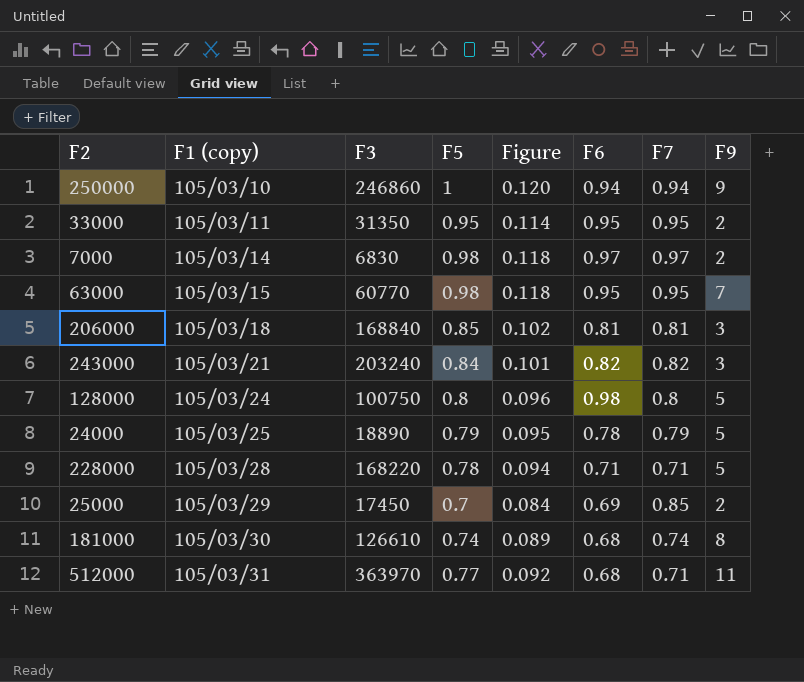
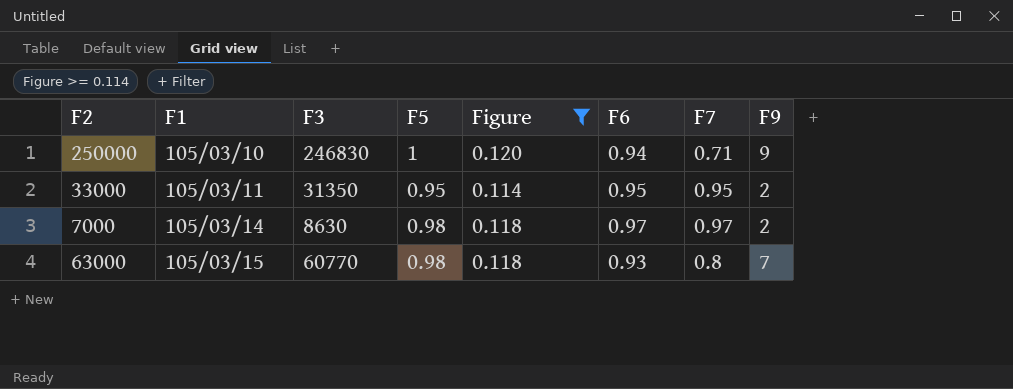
filter: none -> Figure >= 0.114
column name: F1 (copy) -> F1
250000 | F3: 246860 -> 246830
250000 | F7: 0.94 -> 0.71
7000 | F3: 6830 -> 8630
63000 | F6: 0.95 -> 0.93
63000 | F7: 0.95 -> 0.8

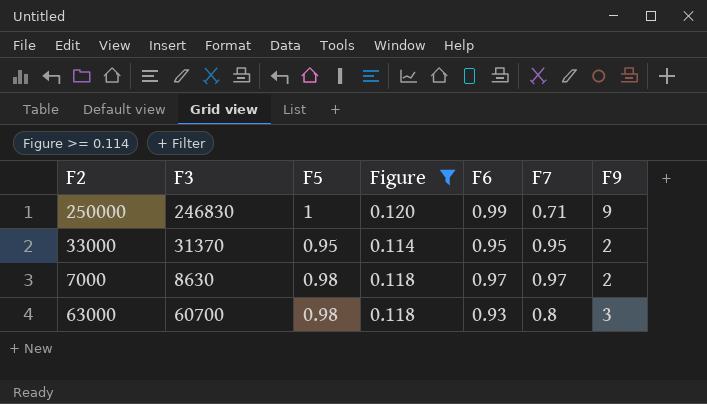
column F1 | position: 2 -> none
250000 | F6: 0.94 -> 0.99
33000 | F3: 31350 -> 31370
63000 | F3: 60770 -> 60700
63000 | F9: 7 -> 3

